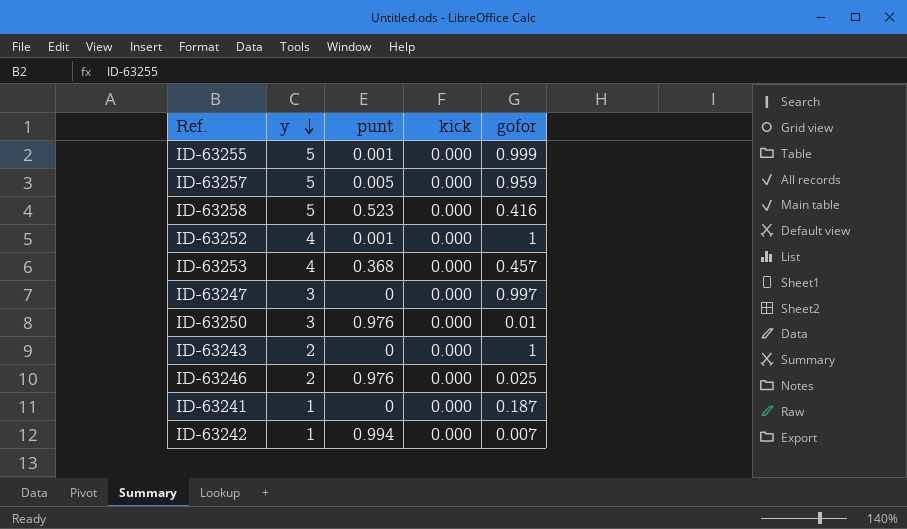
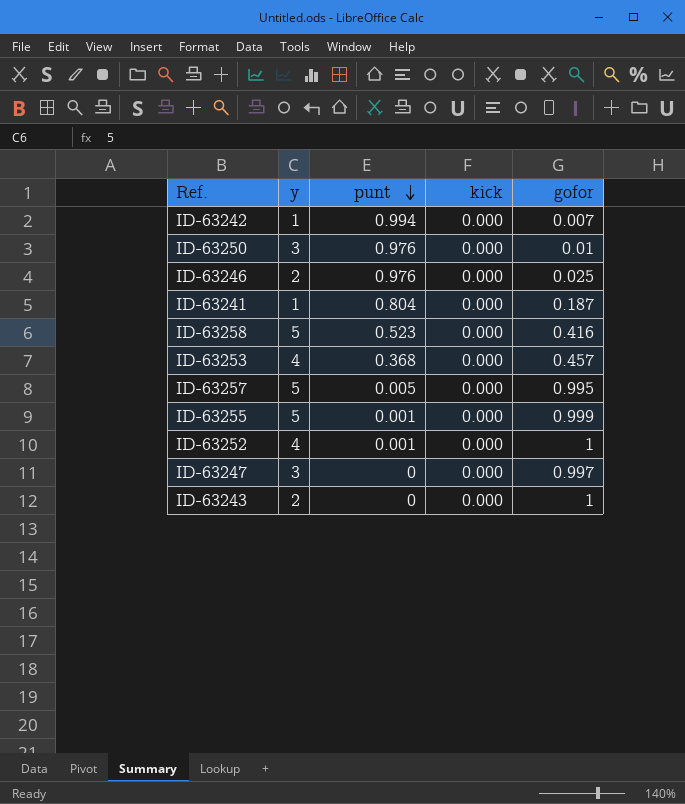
row order: y descending -> punt descending
ID-63241 | punt: 0 -> 0.804
ID-63257 | gofor: 0.959 -> 0.995

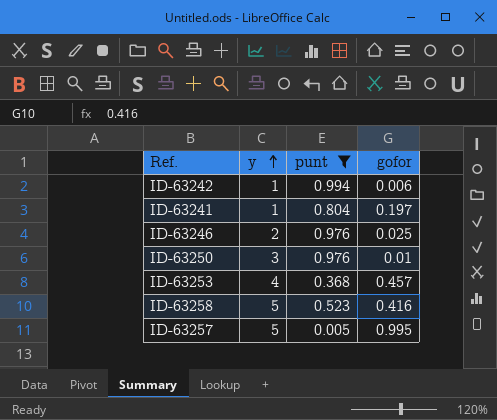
filter: none -> punt >= 0.005
row order: punt descending -> y ascending
column kick | position: 4 -> none
ID-63242 | gofor: 0.007 -> 0.006
ID-63241 | gofor: 0.187 -> 0.197

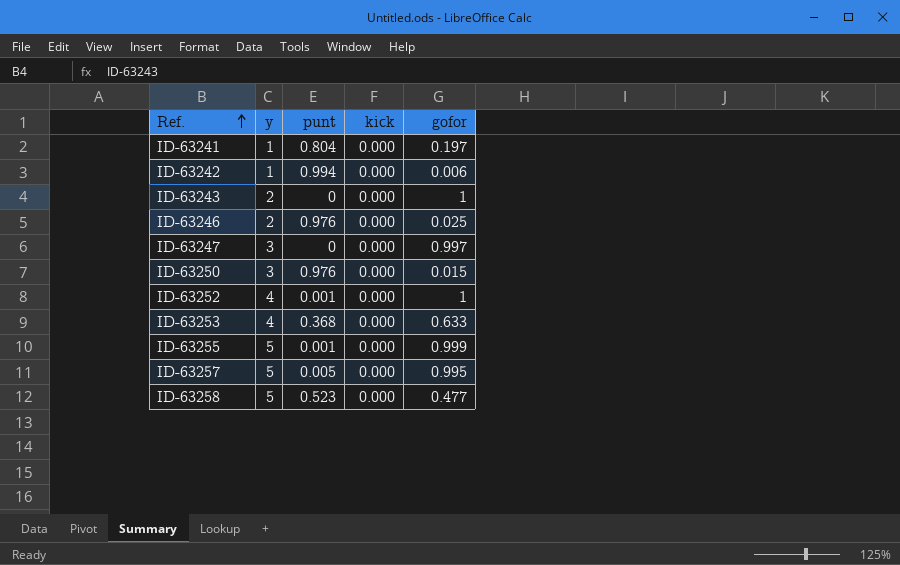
filter: punt >= 0.005 -> none
row order: y ascending -> Ref. ascending
column kick | position: none -> 4
ID-63250 | gofor: 0.01 -> 0.015
ID-63253 | gofor: 0.457 -> 0.633
ID-63258 | gofor: 0.416 -> 0.477

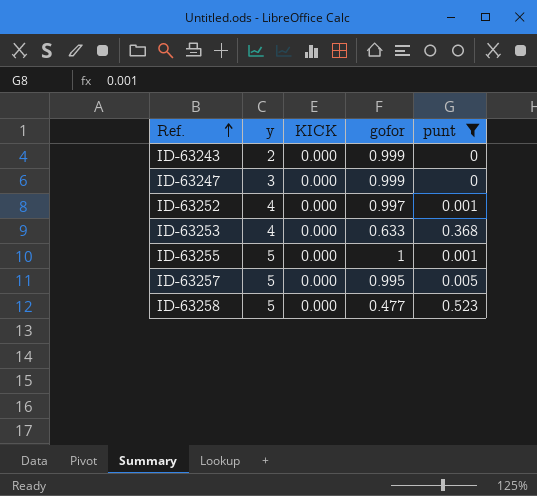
filter: none -> punt <= 0.523
column name: kick -> KICK
column punt | position: 3 -> 5
ID-63243 | gofor: 1 -> 0.999
ID-63247 | gofor: 0.997 -> 0.999
ID-63252 | gofor: 1 -> 0.997
ID-63255 | gofor: 0.999 -> 1

